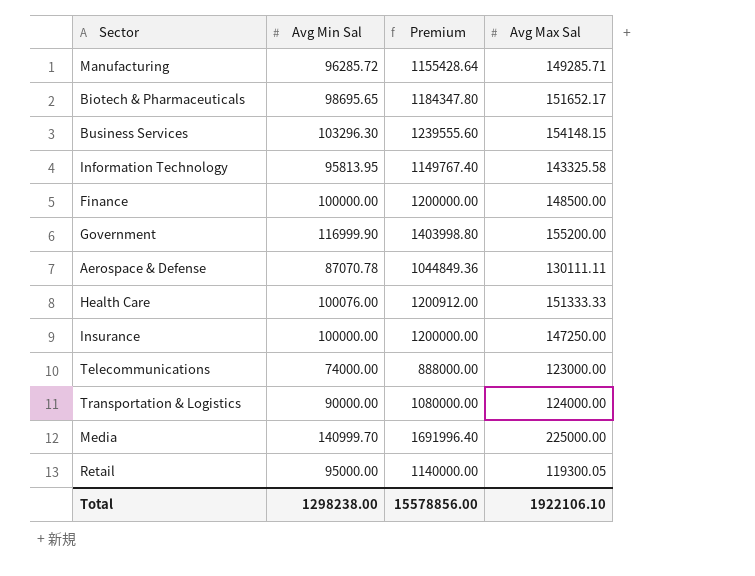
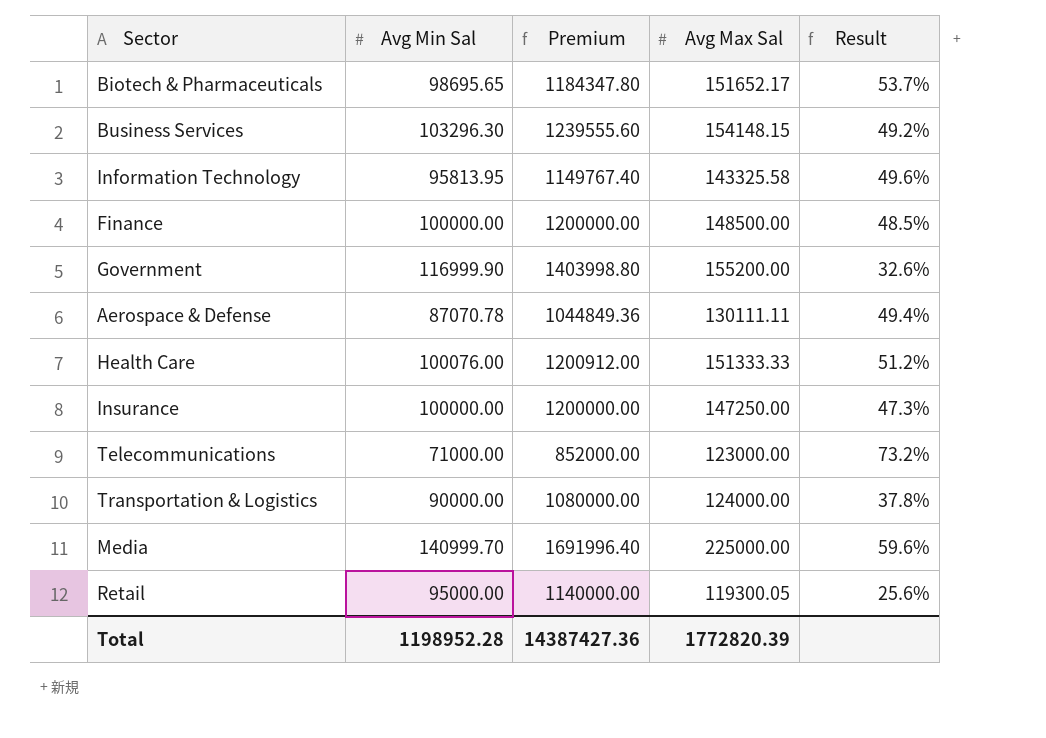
column Result | formula: none -> ([Avg Max Sal] - [Avg Min Sal]) / [Avg Min Sal]
row Manufacturing: 96285.72 | 1155428.64 | 149285.71 -> none
Telecommunications | Avg Min Sal: 74000.00 -> 71000.00
Telecommunications | Premium: 888000.00 -> 852000.00
Total | Avg Min Sal: 1298238.00 -> 1198952.28
Total | Premium: 15578856.00 -> 14387427.36
Total | Avg Max Sal: 1922106.10 -> 1772820.39

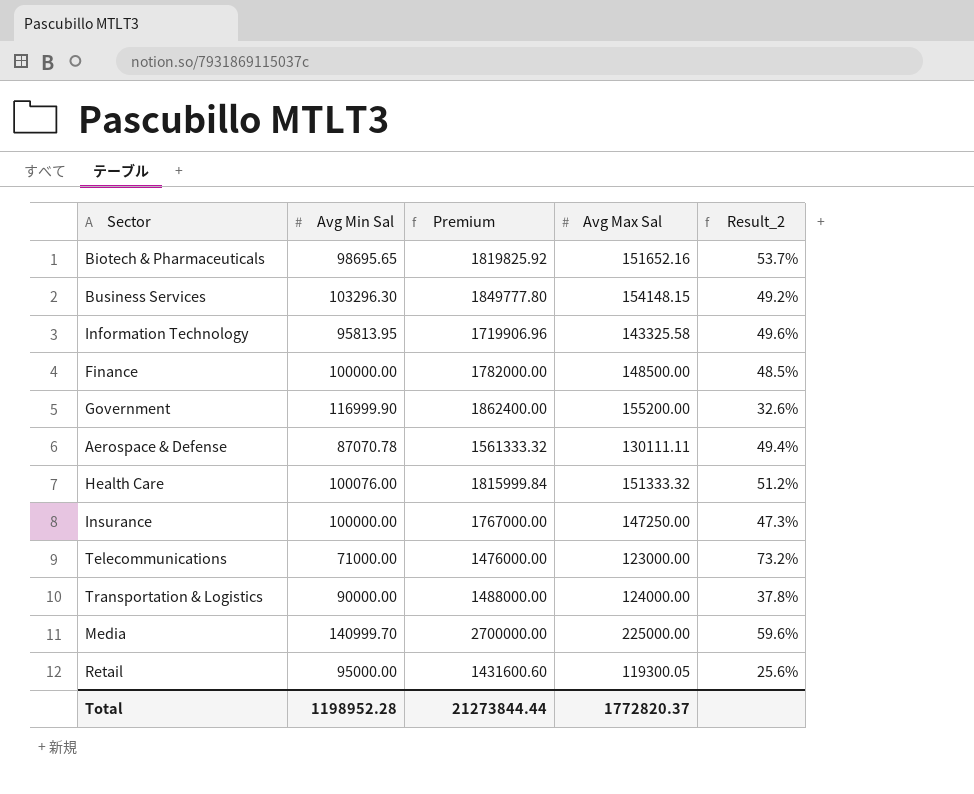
column Premium | formula: [Avg Min Sal] * 12 -> [Avg Max Sal] * 12
column name: Result -> Result_2
Biotech & Pharmaceuticals | Avg Max Sal: 151652.17 -> 151652.16
Health Care | Avg Max Sal: 151333.33 -> 151333.32
Total | Premium: 14387427.36 -> 21273844.44
Total | Avg Max Sal: 1772820.39 -> 1772820.37

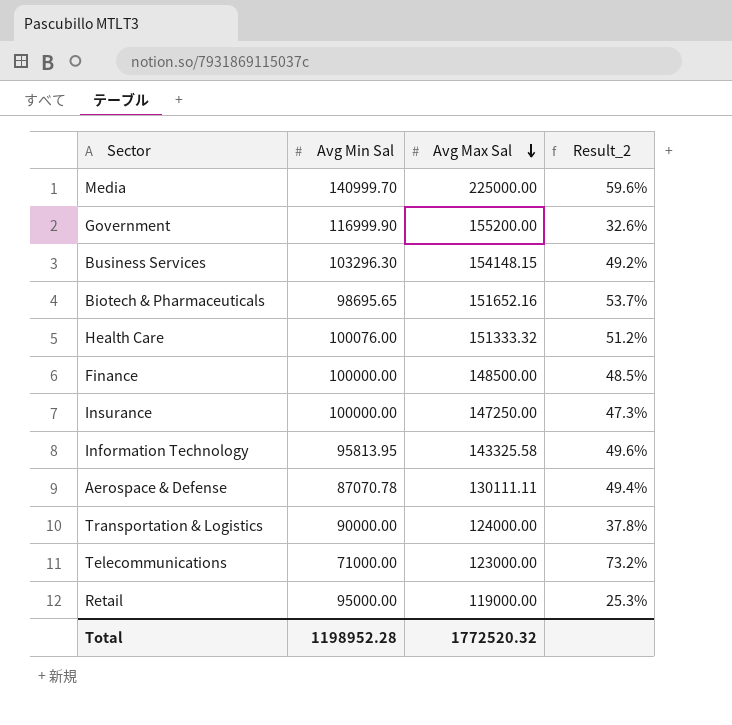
row order: none -> Avg Max Sal descending
column Premium | formula: [Avg Max Sal] * 12 -> none
Retail | Avg Max Sal: 119300.05 -> 119000.00
Retail | Result_2: 25.6% -> 25.3%
Total | Avg Max Sal: 1772820.37 -> 1772520.32

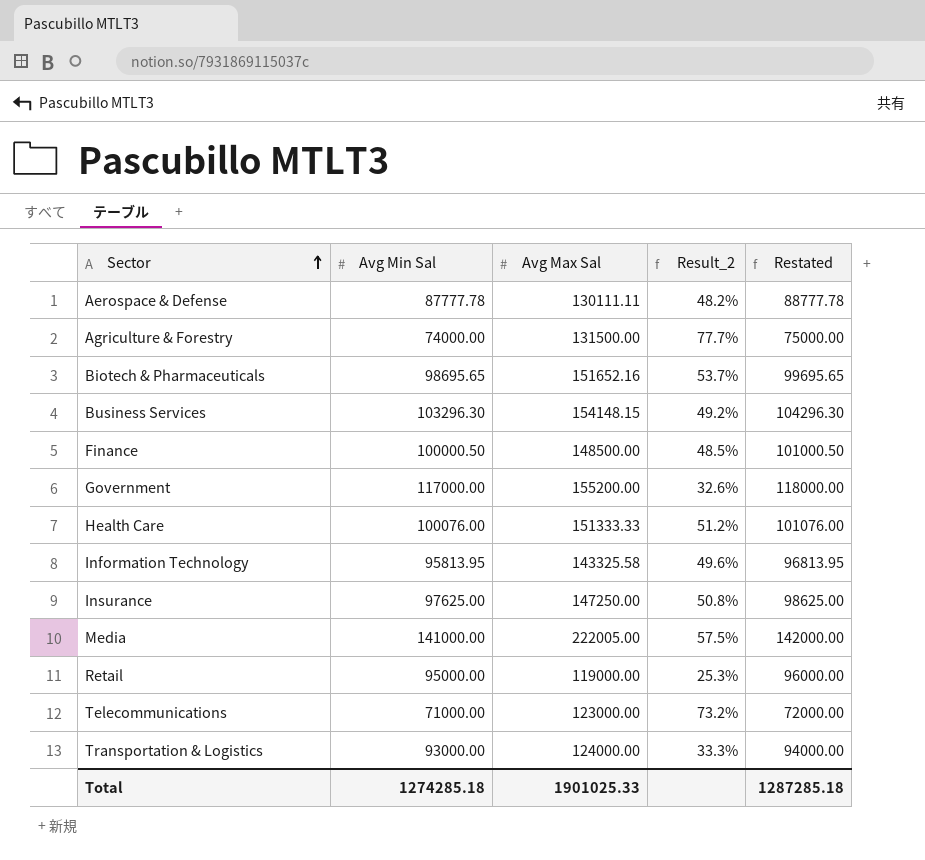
row order: Avg Max Sal descending -> Sector ascending
column Restated | formula: none -> [Avg Min Sal] + 1000
Aerospace & Defense | Avg Min Sal: 87070.78 -> 87777.78
Aerospace & Defense | Result_2: 49.4% -> 48.2%
row Agriculture & Forestry: none -> 74000.00 | 131500.00 | 77.7% | 75000.00
Finance | Avg Min Sal: 100000.00 -> 100000.50
Government | Avg Min Sal: 116999.90 -> 117000.00
Health Care | Avg Max Sal: 151333.32 -> 151333.33
Insurance | Avg Min Sal: 100000.00 -> 97625.00
Insurance | Result_2: 47.3% -> 50.8%
Media | Avg Min Sal: 140999.70 -> 141000.00
Media | Avg Max Sal: 225000.00 -> 222005.00
Media | Result_2: 59.6% -> 57.5%
Transportation & Logistics | Avg Min Sal: 90000.00 -> 93000.00
Transportation & Logistics | Result_2: 37.8% -> 33.3%
Total | Avg Min Sal: 1198952.28 -> 1274285.18
Total | Avg Max Sal: 1772520.32 -> 1901025.33

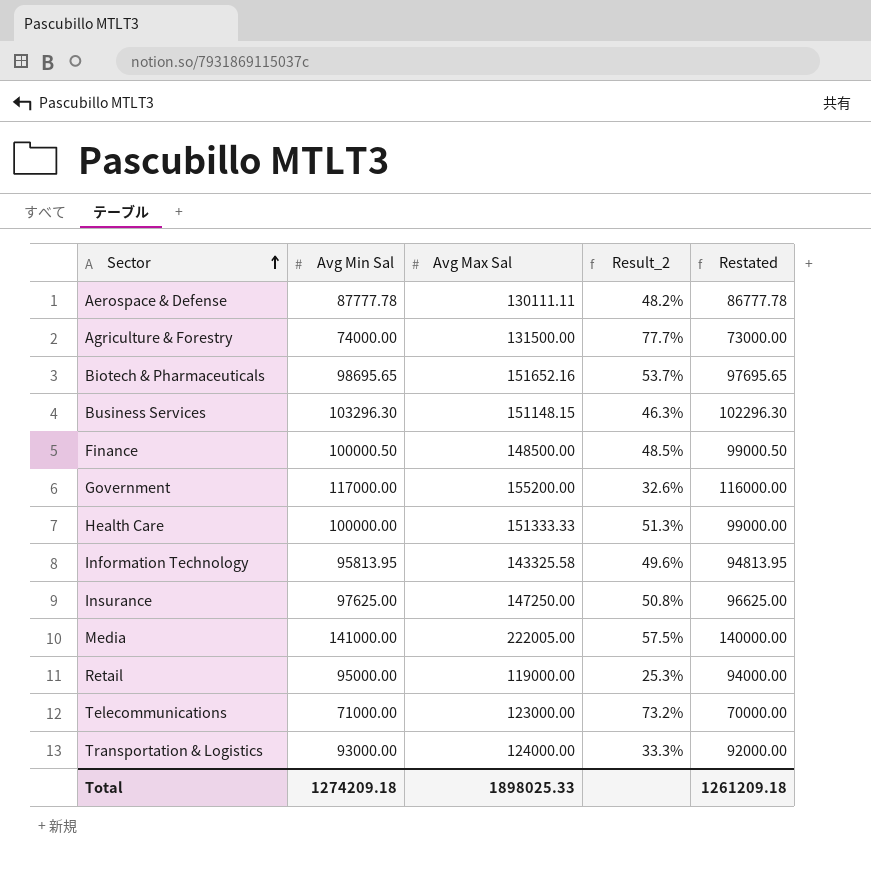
column Restated | formula: [Avg Min Sal] + 1000 -> [Avg Min Sal] - 1000
Business Services | Avg Max Sal: 154148.15 -> 151148.15
Business Services | Result_2: 49.2% -> 46.3%
Health Care | Avg Min Sal: 100076.00 -> 100000.00
Health Care | Result_2: 51.2% -> 51.3%
Total | Avg Min Sal: 1274285.18 -> 1274209.18
Total | Avg Max Sal: 1901025.33 -> 1898025.33
Total | Restated: 1287285.18 -> 1261209.18

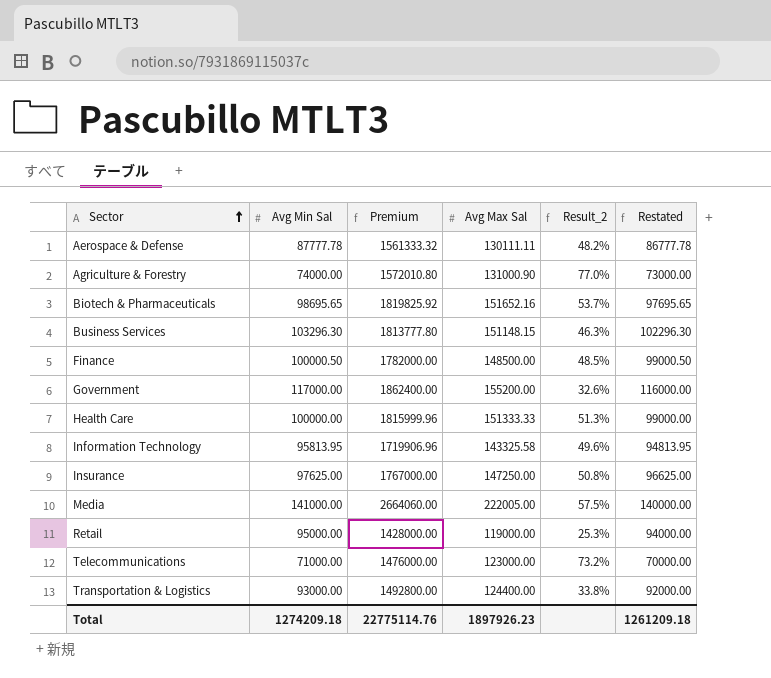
column Premium | formula: none -> [Avg Max Sal] * 12
Agriculture & Forestry | Avg Max Sal: 131500.00 -> 131000.90
Agriculture & Forestry | Result_2: 77.7% -> 77.0%
Transportation & Logistics | Avg Max Sal: 124000.00 -> 124400.00
Transportation & Logistics | Result_2: 33.3% -> 33.8%
Total | Avg Max Sal: 1898025.33 -> 1897926.23

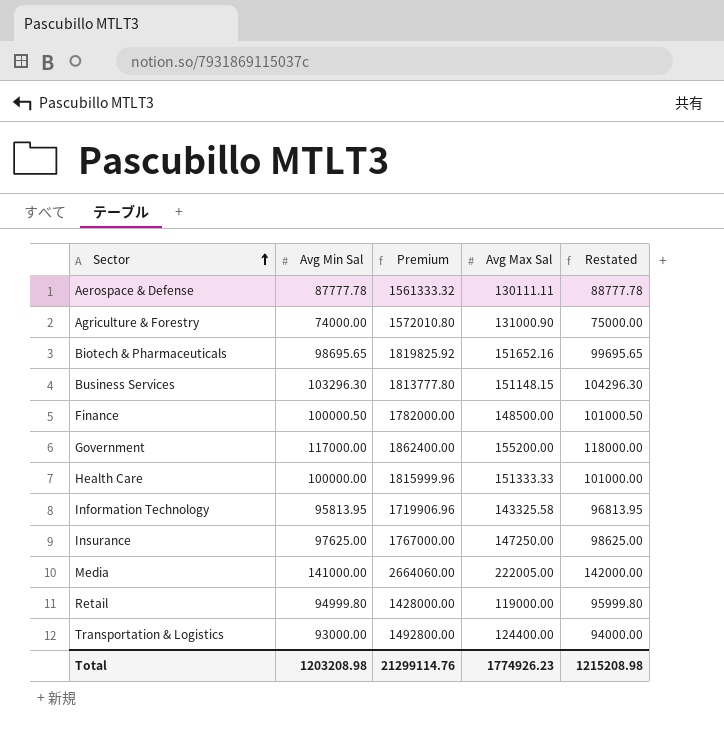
column Result_2 | formula: ([Avg Max Sal] - [Avg Min Sal]) / [Avg Min Sal] -> none
column Restated | formula: [Avg Min Sal] - 1000 -> [Avg Min Sal] + 1000
row Telecommunications: 71000.00 | 1476000.00 | 123000.00 | 73.2% | 70000.00 -> none
Retail | Avg Min Sal: 95000.00 -> 94999.80
Total | Avg Min Sal: 1274209.18 -> 1203208.98
Total | Premium: 22775114.76 -> 21299114.76
Total | Avg Max Sal: 1897926.23 -> 1774926.23
Total | Restated: 1261209.18 -> 1215208.98

